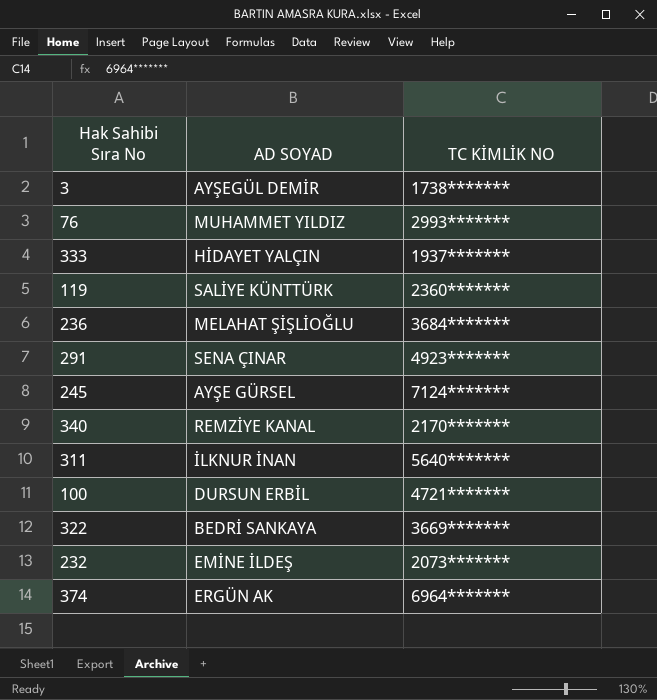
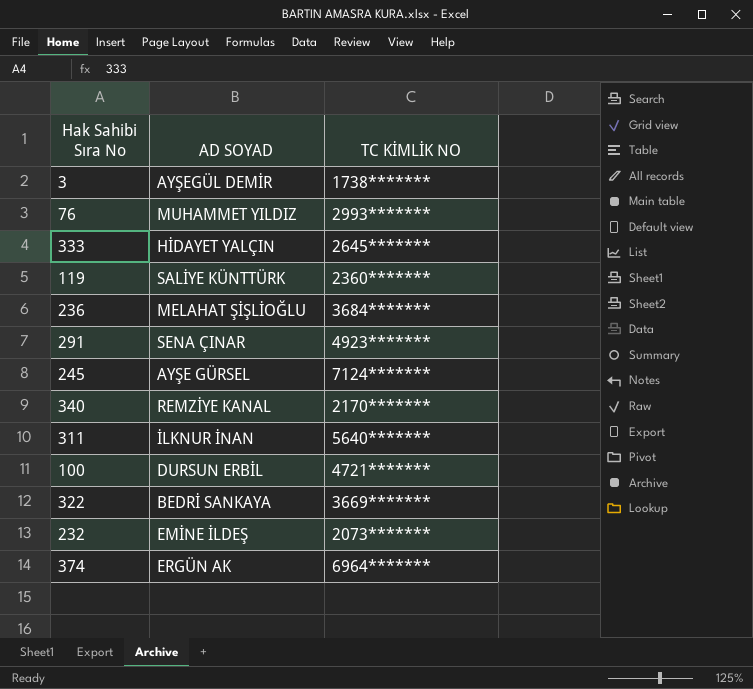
333 | TC KİMLİK NO: 1937******* -> 2645*******

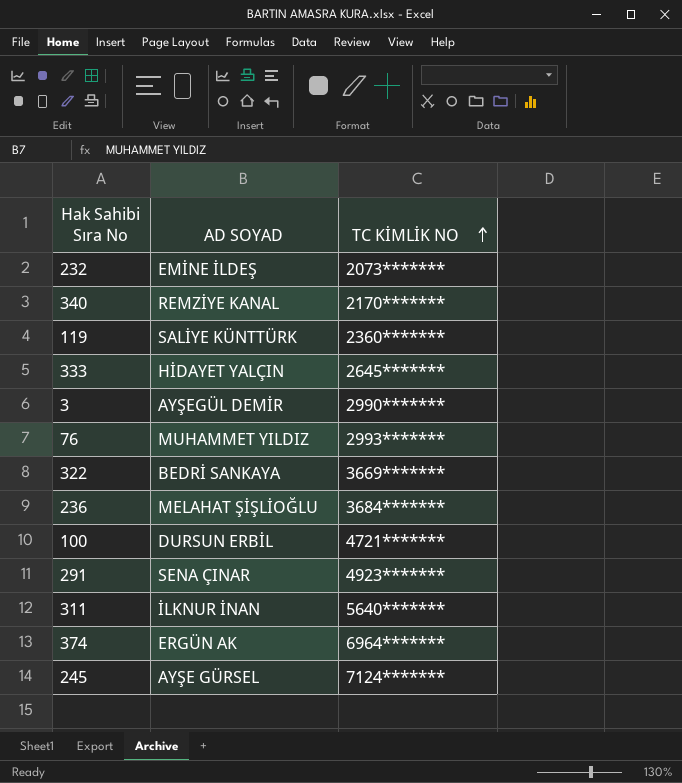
row order: none -> TC KİMLİK NO ascending
3 | TC KİMLİK NO: 1738******* -> 2990*******

